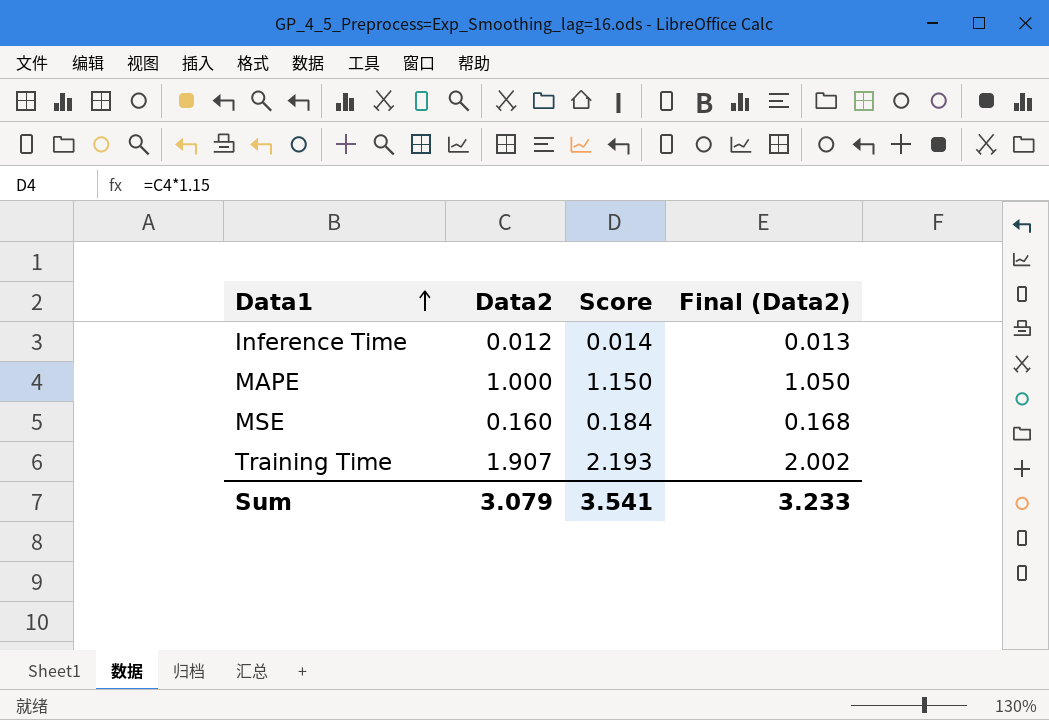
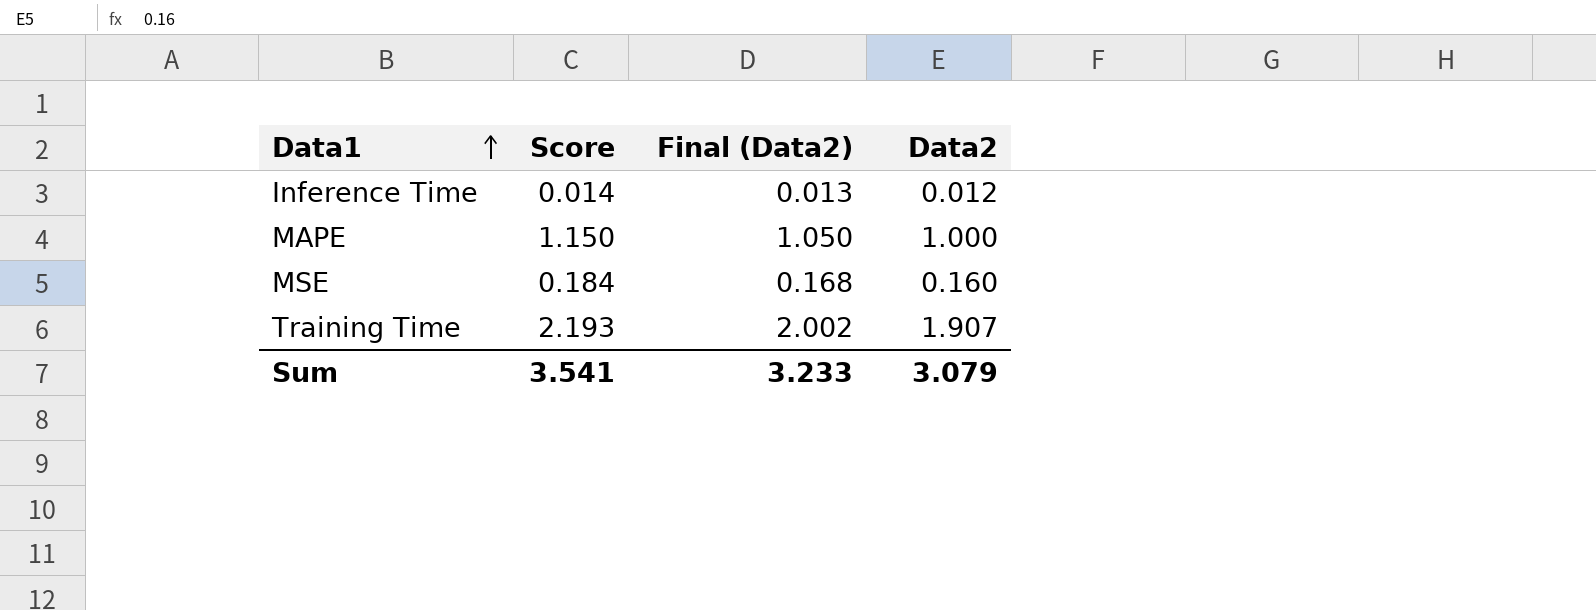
column Data2 | position: 2 -> 4

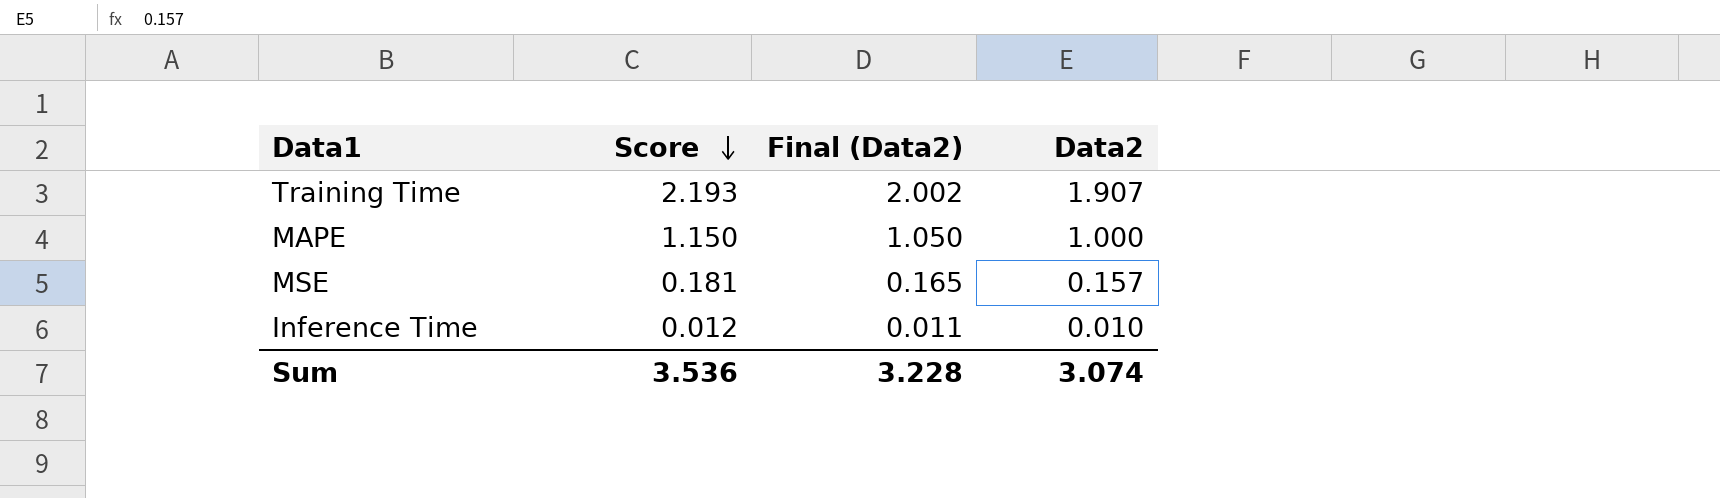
row order: Data1 ascending -> Score descending
MSE | Score: 0.184 -> 0.181
MSE | Final (Data2): 0.168 -> 0.165
MSE | Data2: 0.160 -> 0.157
Inference Time | Score: 0.014 -> 0.012
Inference Time | Final (Data2): 0.013 -> 0.011
Inference Time | Data2: 0.012 -> 0.010
Sum | Score: 3.541 -> 3.536
Sum | Final (Data2): 3.233 -> 3.228
Sum | Data2: 3.079 -> 3.074

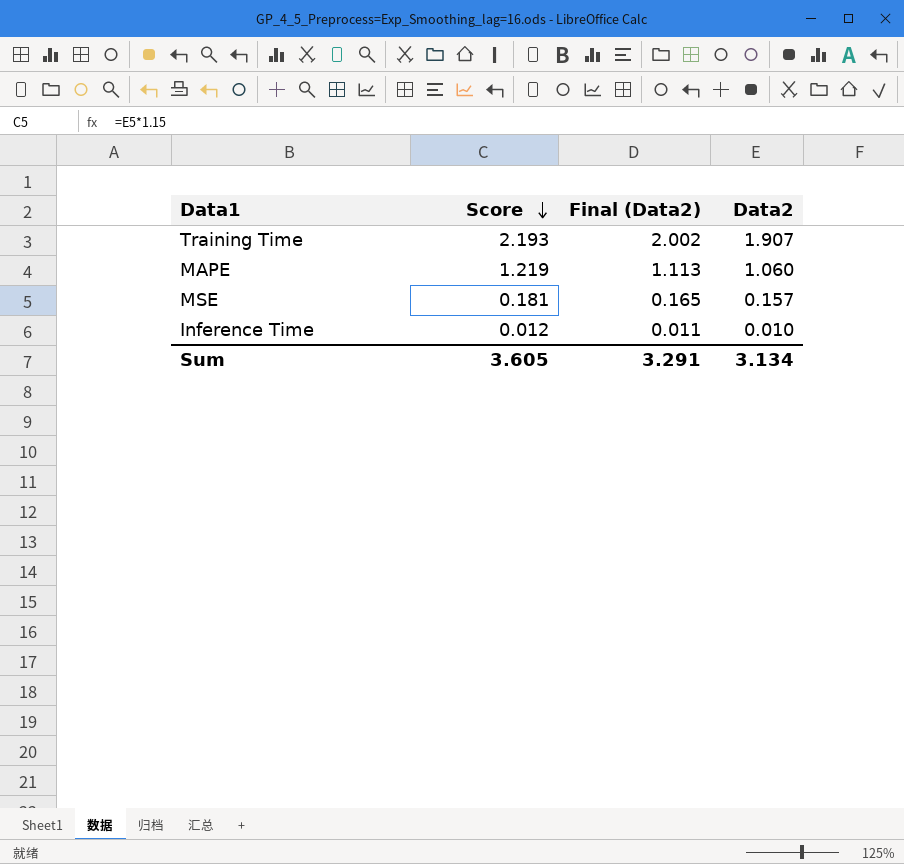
MAPE | Score: 1.150 -> 1.219
MAPE | Final (Data2): 1.050 -> 1.113
MAPE | Data2: 1.000 -> 1.060
Sum | Score: 3.536 -> 3.605
Sum | Final (Data2): 3.228 -> 3.291
Sum | Data2: 3.074 -> 3.134

